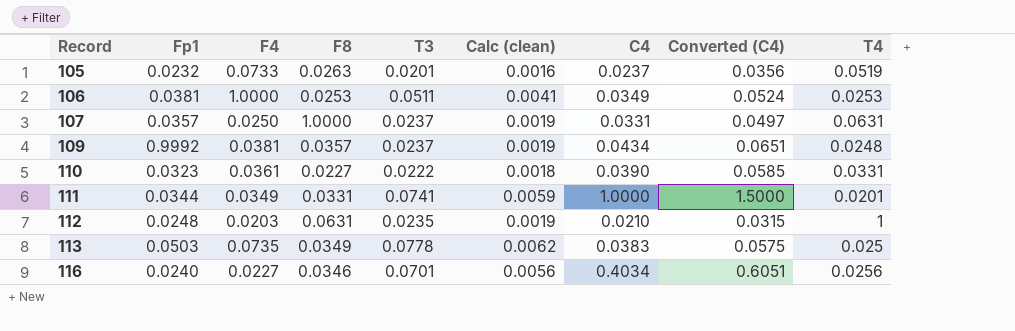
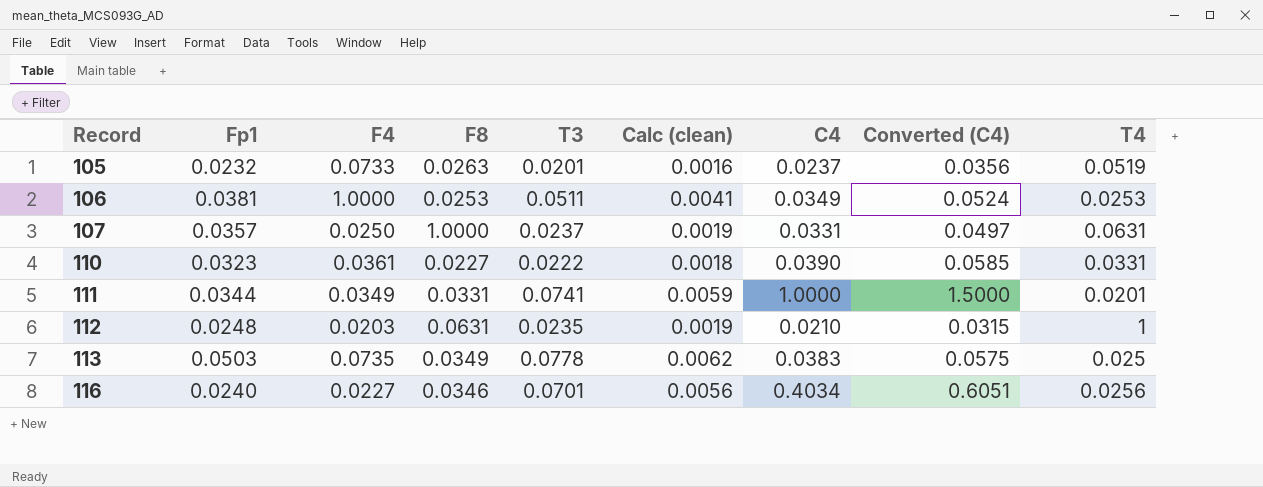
row 109: 0.9992 | 0.0381 | 0.0357 | 0.0237 | 0.0019 | 0.0434 | 0.0651 | 0.0248 -> none

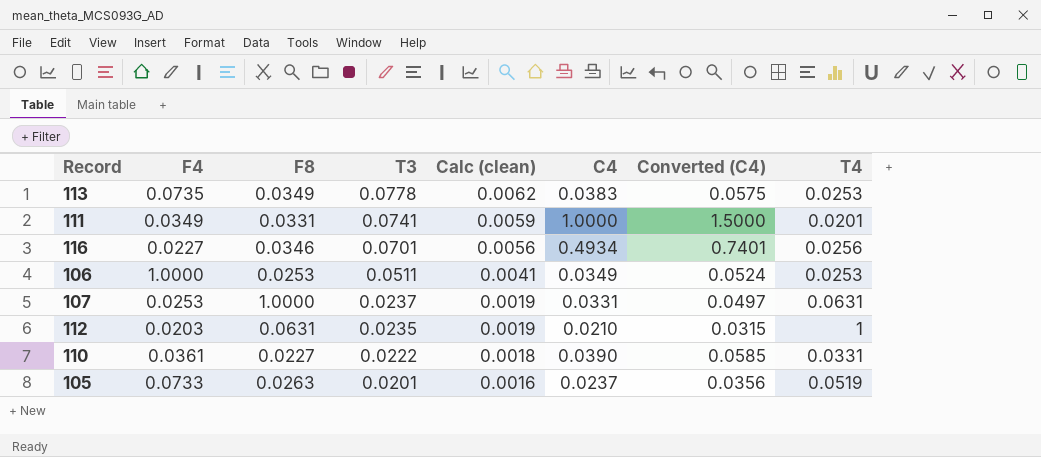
row order: Record ascending -> T3 descending
column Fp1 | position: 2 -> none
113 | T4: 0.025 -> 0.0253
116 | C4: 0.4034 -> 0.4934
116 | Converted (C4): 0.6051 -> 0.7401
107 | F4: 0.0250 -> 0.0253

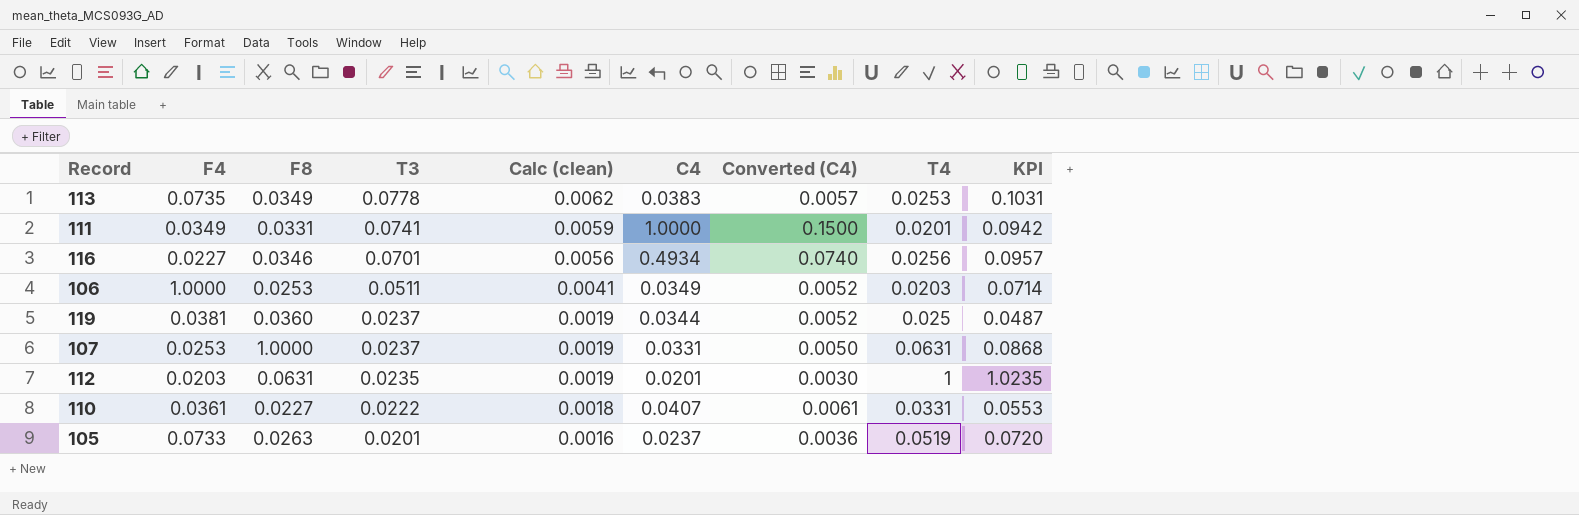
column Converted (C4) | formula: [C4] * 1.5 -> [C4] * 0.15
column KPI | formula: none -> [T3] + [T4]
106 | T4: 0.0253 -> 0.0203
row 119: none -> 0.0381 | 0.0360 | 0.0237 | 0.0019 | 0.0344 | 0.0052 | 0.025 | 0.0487
112 | C4: 0.0210 -> 0.0201
110 | C4: 0.0390 -> 0.0407

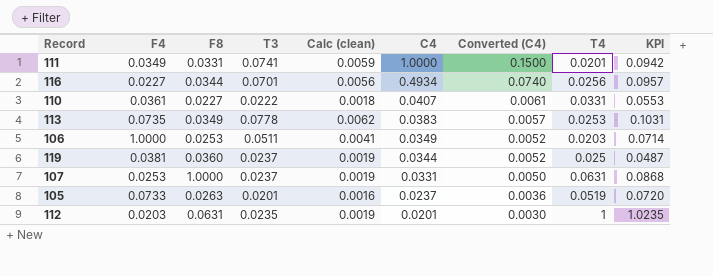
row order: T3 descending -> C4 descending
116 | F8: 0.0346 -> 0.0344

